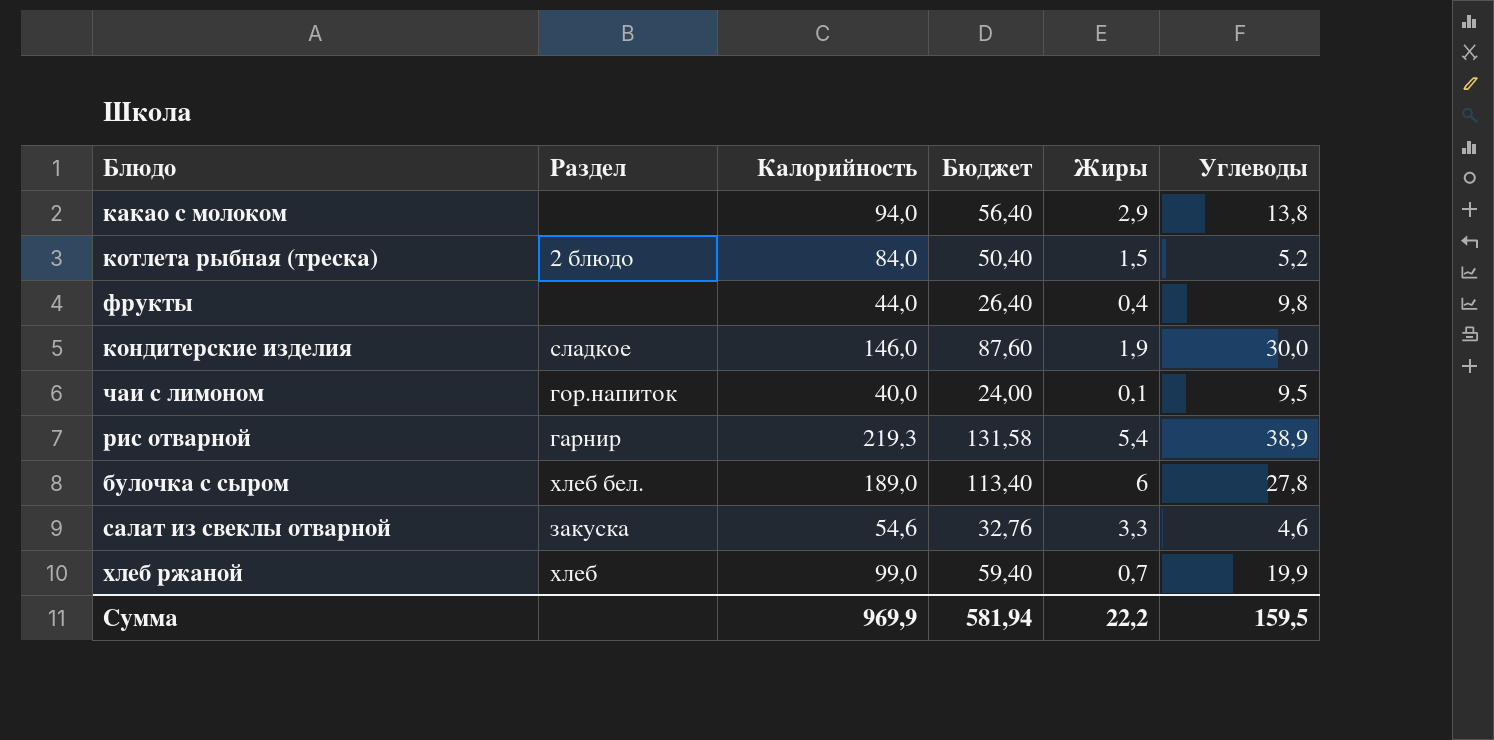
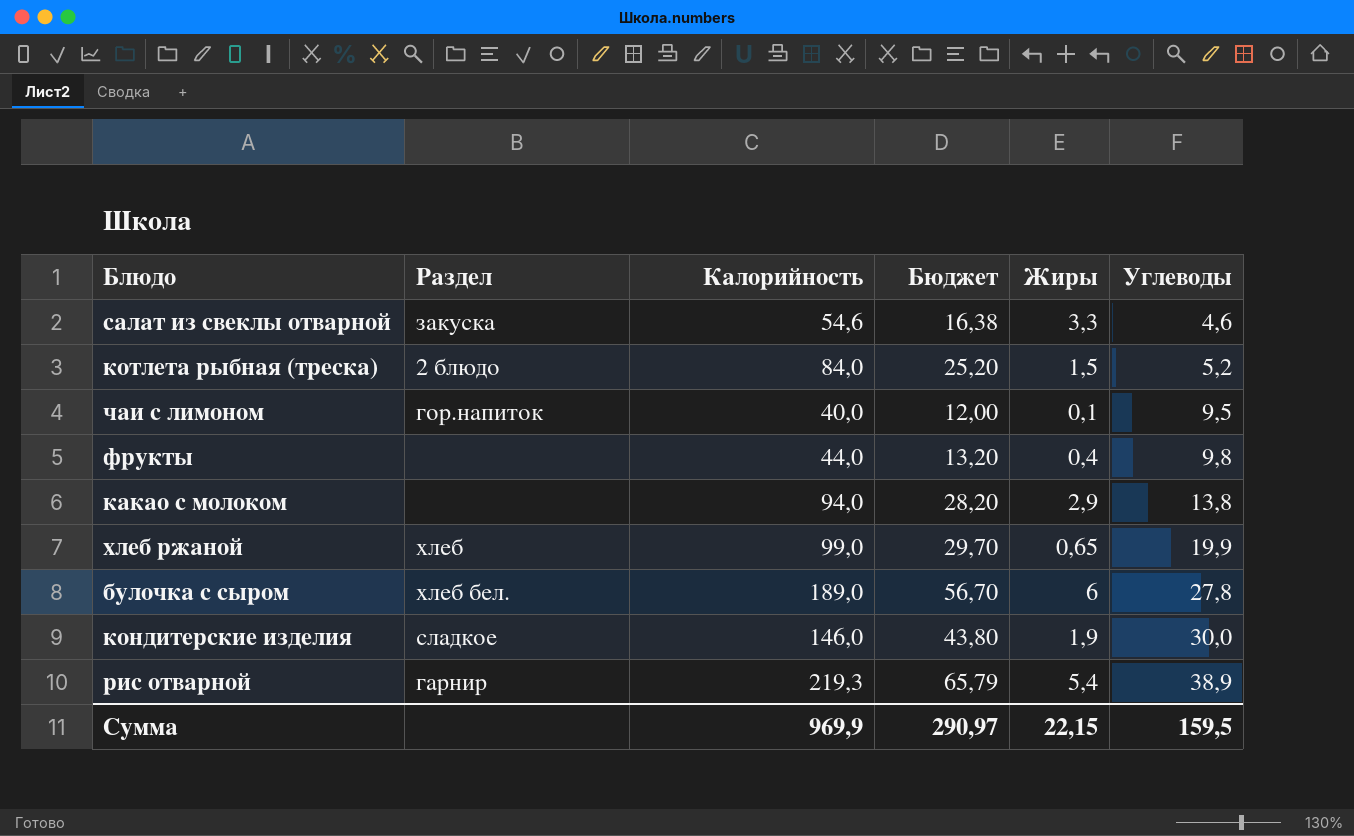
row order: none -> Углеводы ascending
column Бюджет | formula: [Калорийность] * 0,6 -> [Калорийность] * 0,3
хлеб ржаной | Жиры: 0,7 -> 0,65
Сумма | Бюджет: 581,94 -> 290,97
Сумма | Жиры: 22,2 -> 22,15

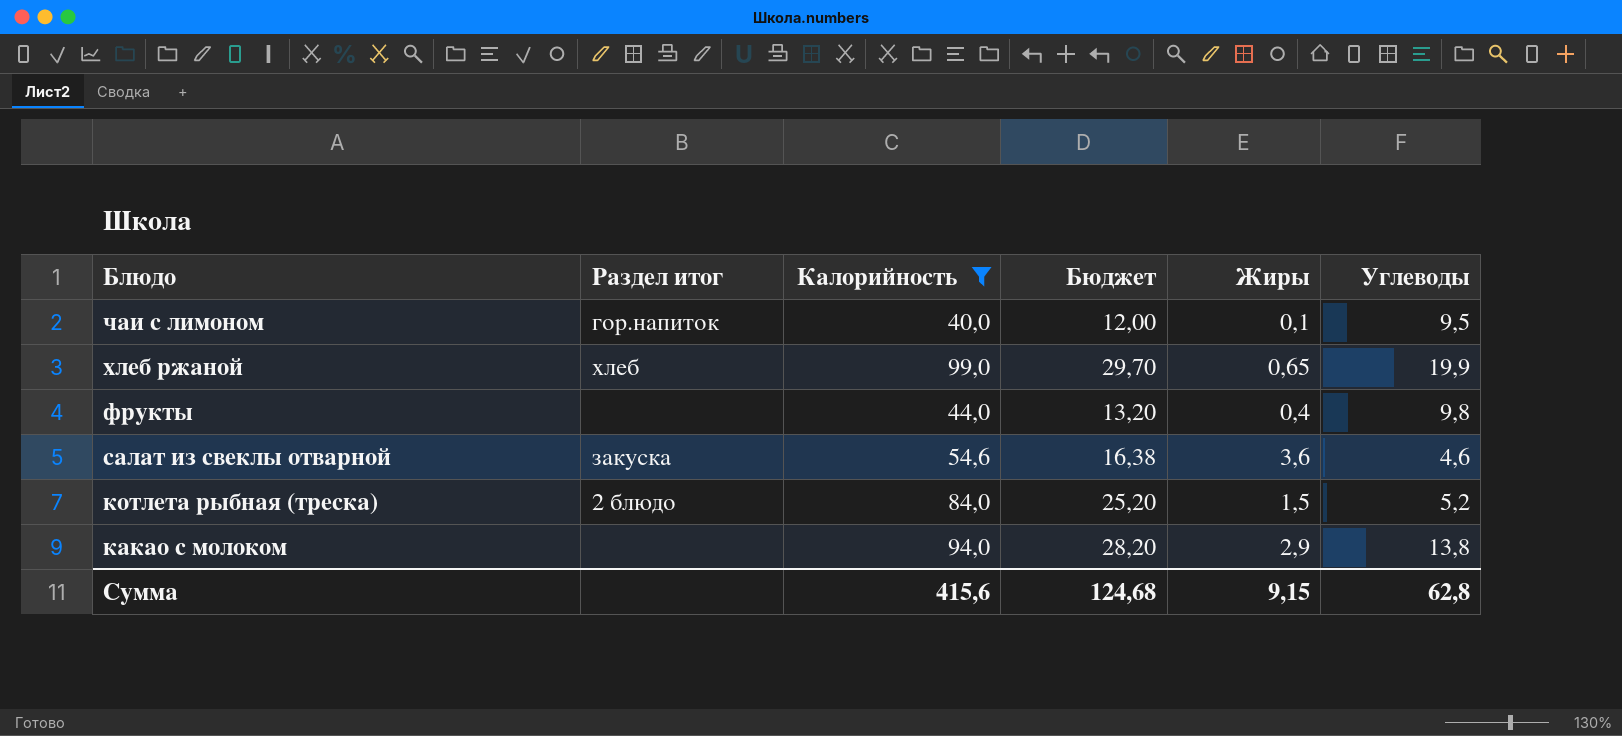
filter: none -> Калорийность <= 99,0
row order: Углеводы ascending -> Блюдо descending
column name: Раздел -> Раздел итог
салат из свеклы отварной | Жиры: 3,3 -> 3,6
Сумма | Калорийность: 969,9 -> 415,6
Сумма | Бюджет: 290,97 -> 124,68
Сумма | Жиры: 22,15 -> 9,15
Сумма | Углеводы: 159,5 -> 62,8

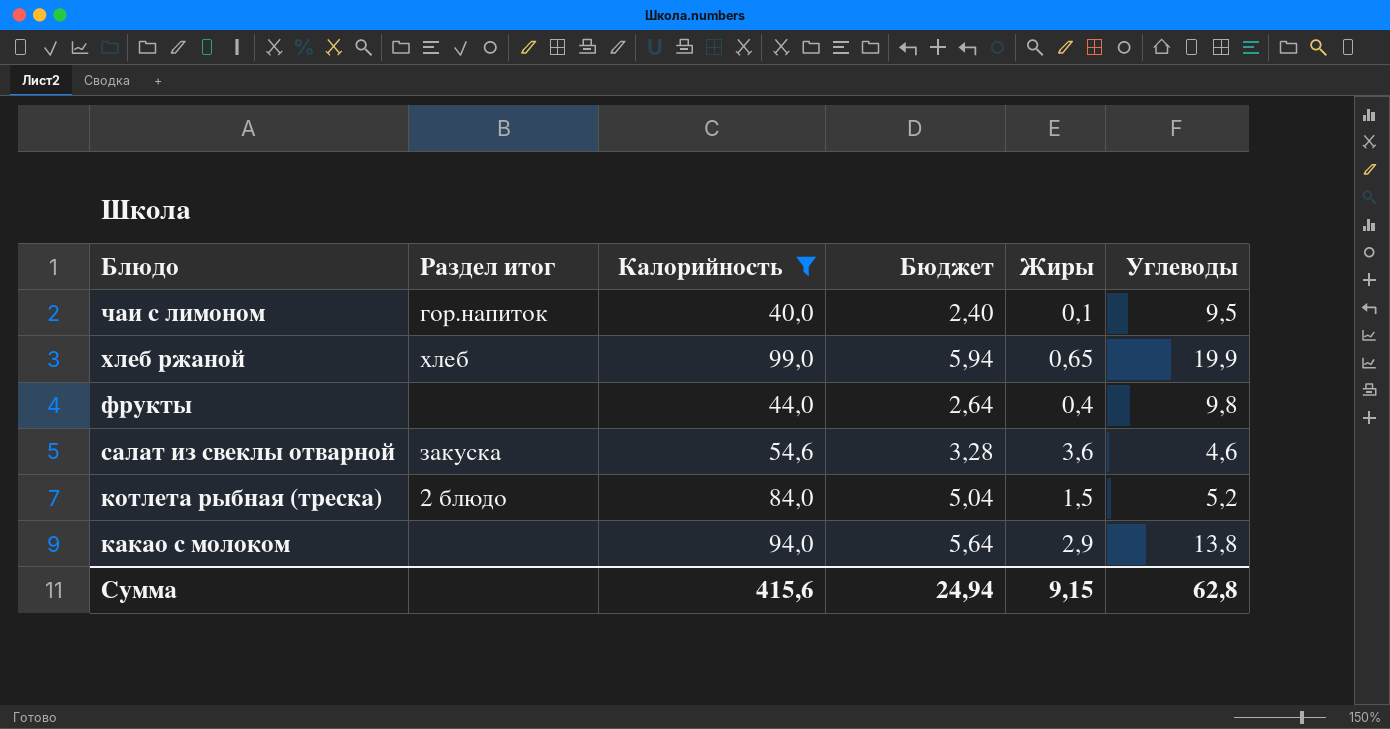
column Бюджет | formula: [Калорийность] * 0,3 -> [Калорийность] * 0,06
Сумма | Бюджет: 124,68 -> 24,94

